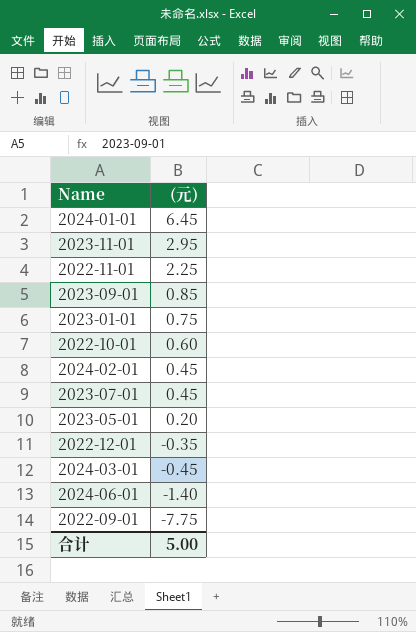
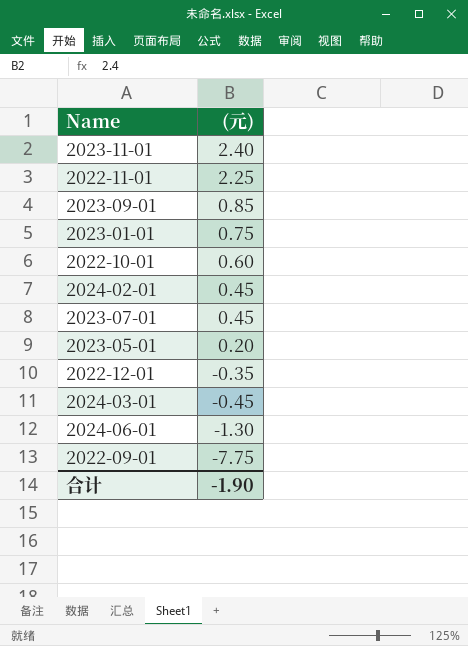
row 2024-01-01: 6.45 -> none
2023-11-01 | (元): 2.95 -> 2.40
2024-06-01 | (元): -1.40 -> -1.30
合计 | (元): 5.00 -> -1.90

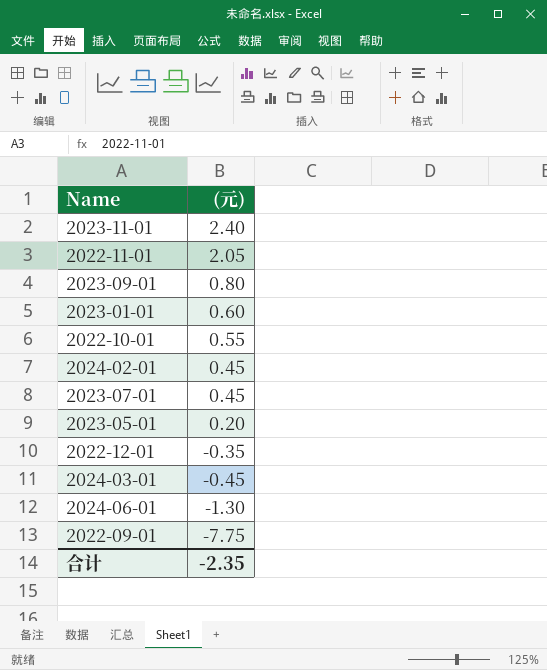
2022-11-01 | (元): 2.25 -> 2.05
2023-09-01 | (元): 0.85 -> 0.80
2023-01-01 | (元): 0.75 -> 0.60
2022-10-01 | (元): 0.60 -> 0.55
合计 | (元): -1.90 -> -2.35

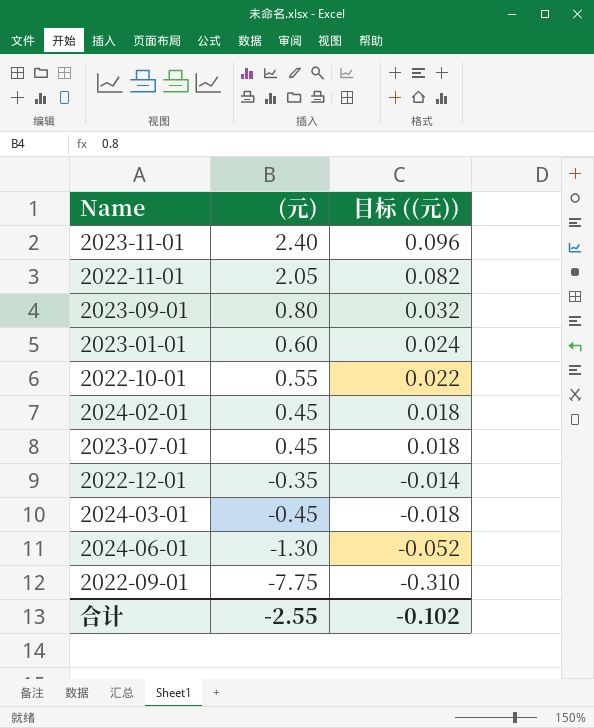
column 目标 ((元)) | formula: none -> [(元)] * 0.04
row 2023-05-01: 0.20 -> none
合计 | (元): -2.35 -> -2.55

